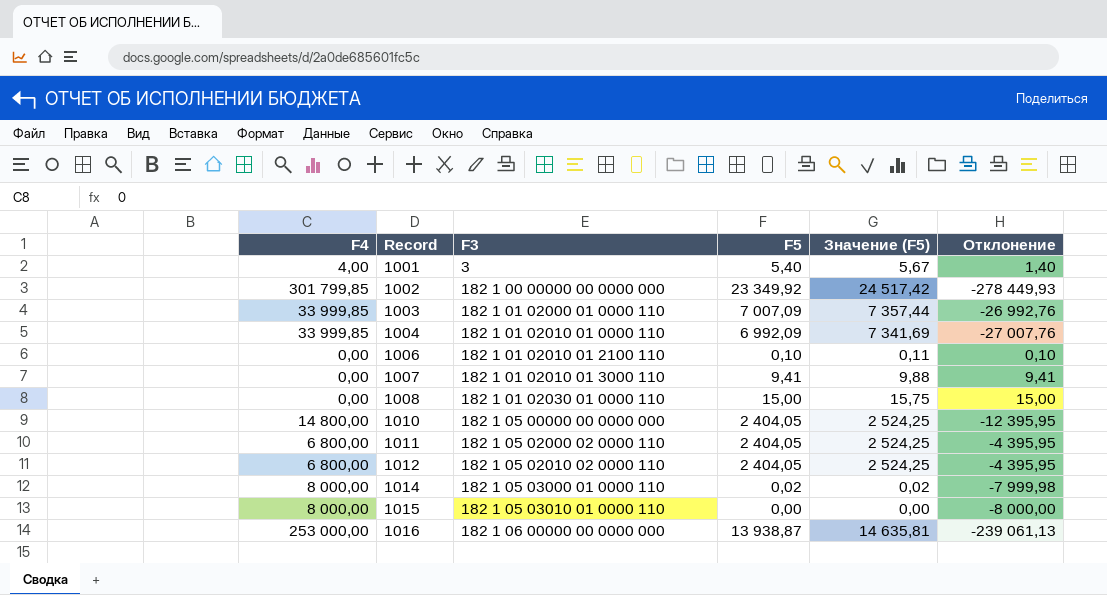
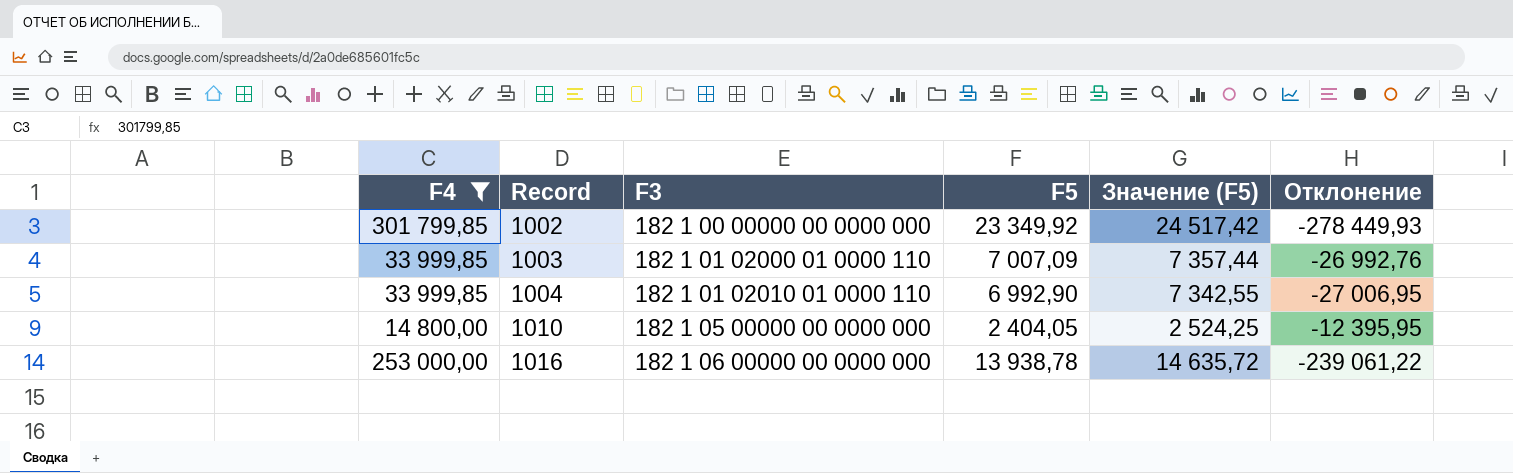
filter: none -> F4 >= 14 800,00
1004 | F5: 6 992,09 -> 6 992,90
1004 | Значение (F5): 7 341,69 -> 7 342,55
1004 | Отклонение: -27 007,76 -> -27 006,95
1016 | F5: 13 938,87 -> 13 938,78
1016 | Значение (F5): 14 635,81 -> 14 635,72
1016 | Отклонение: -239 061,13 -> -239 061,22

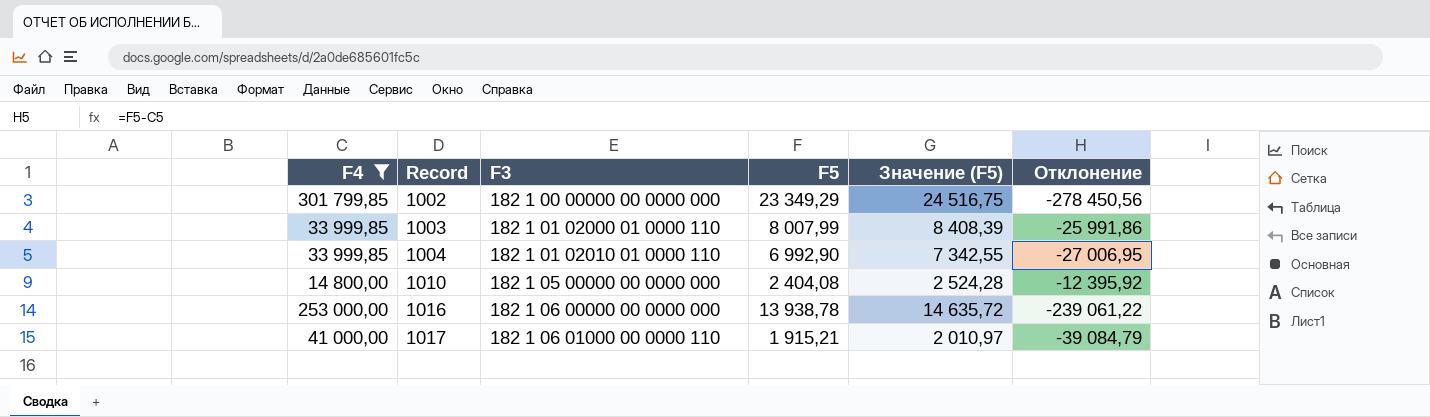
1002 | F5: 23 349,92 -> 23 349,29
1002 | Значение (F5): 24 517,42 -> 24 516,75
1002 | Отклонение: -278 449,93 -> -278 450,56
1003 | F5: 7 007,09 -> 8 007,99
1003 | Значение (F5): 7 357,44 -> 8 408,39
1003 | Отклонение: -26 992,76 -> -25 991,86
1010 | F5: 2 404,05 -> 2 404,08
1010 | Значение (F5): 2 524,25 -> 2 524,28
1010 | Отклонение: -12 395,95 -> -12 395,92
row 1017: none -> 41 000,00 | 182 1 06 01000 00 0000 110 | 1 915,21 | 2 010,97 | -39 084,79

